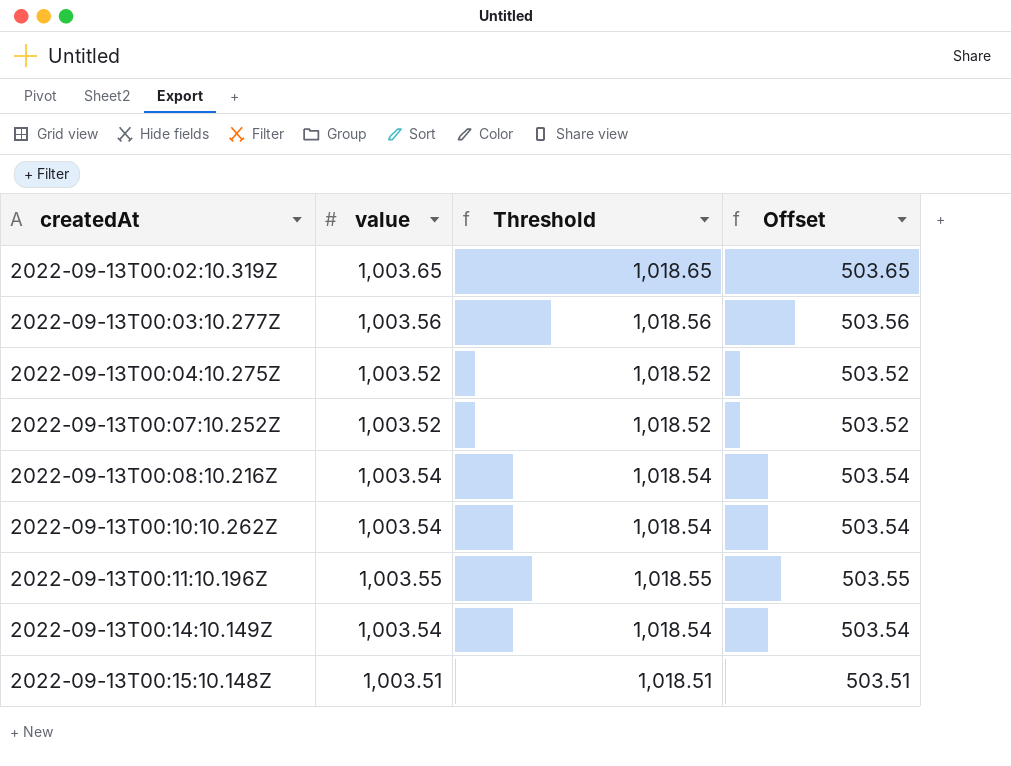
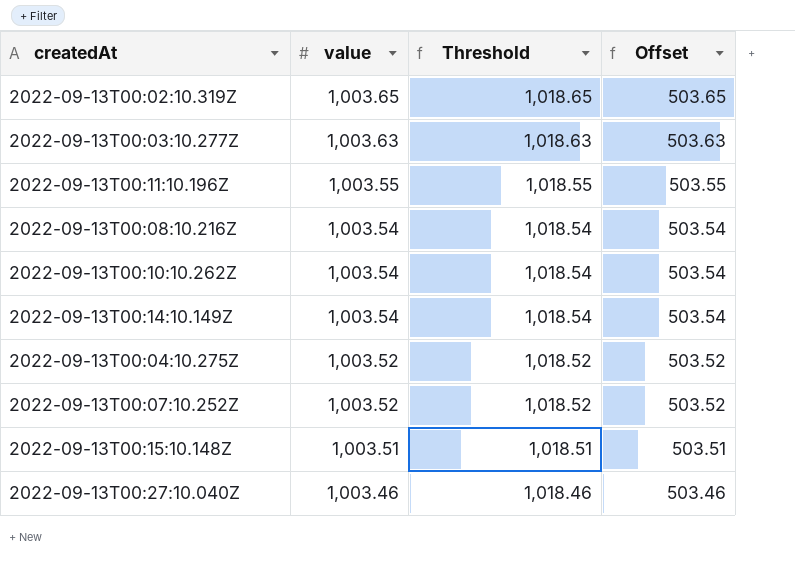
row order: createdAt ascending -> value descending
2022-09-13T00:03:10.277Z | value: 1,003.56 -> 1,003.63
2022-09-13T00:03:10.277Z | Threshold: 1,018.56 -> 1,018.63
2022-09-13T00:03:10.277Z | Offset: 503.56 -> 503.63
row 2022-09-13T00:27:10.040Z: none -> 1,003.46 | 1,018.46 | 503.46

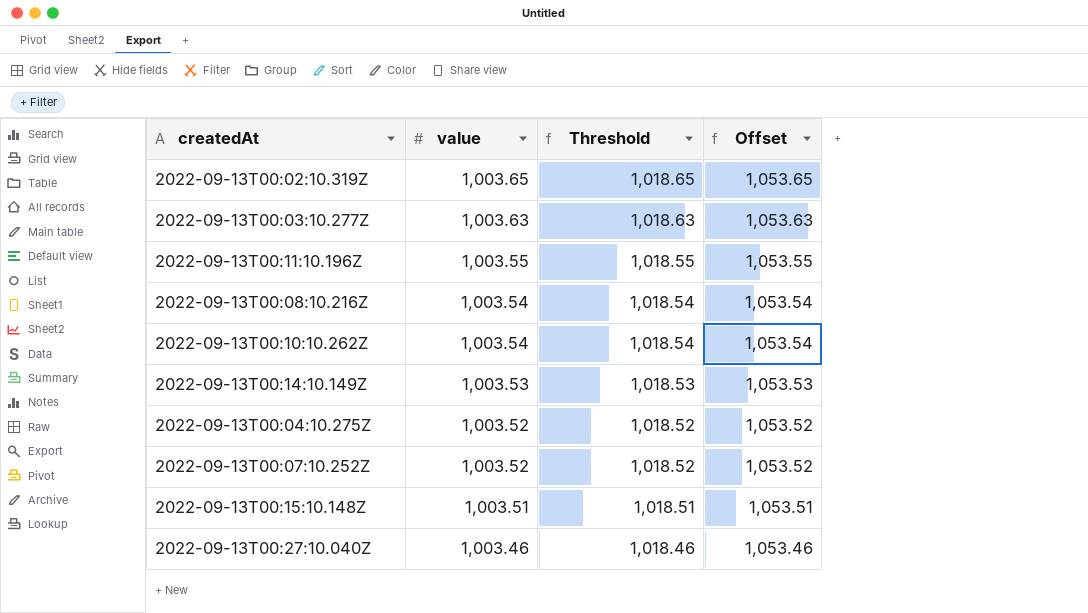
column Offset | formula: [value] - 500 -> [value] + 50
2022-09-13T00:14:10.149Z | value: 1,003.54 -> 1,003.53
2022-09-13T00:14:10.149Z | Threshold: 1,018.54 -> 1,018.53

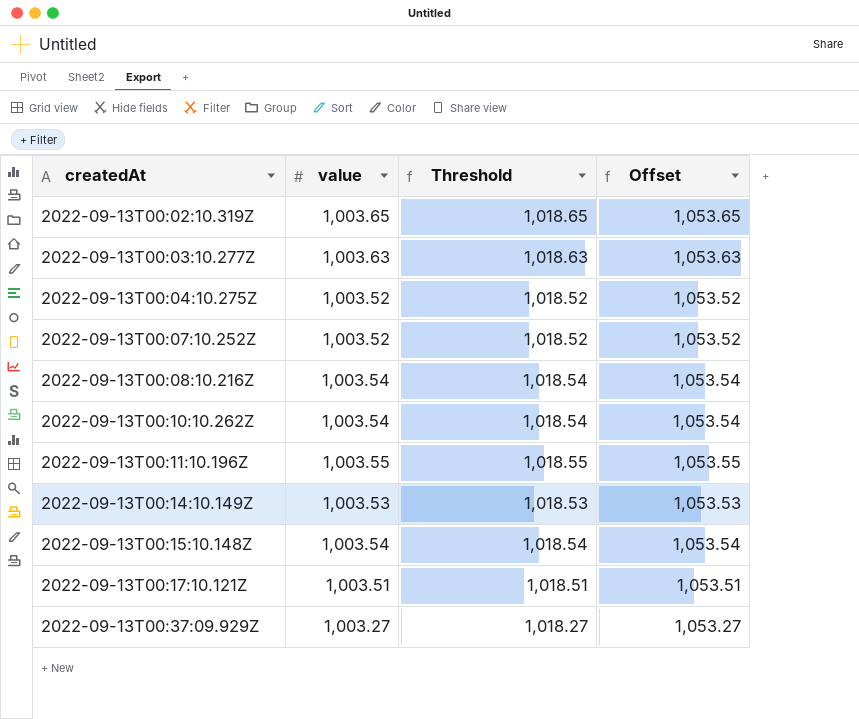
row order: value descending -> createdAt ascending
row 2022-09-13T00:27:10.040Z: 1,003.46 | 1,018.46 | 1,053.46 -> none
2022-09-13T00:15:10.148Z | value: 1,003.51 -> 1,003.54
2022-09-13T00:15:10.148Z | Threshold: 1,018.51 -> 1,018.54
2022-09-13T00:15:10.148Z | Offset: 1,053.51 -> 1,053.54
row 2022-09-13T00:17:10.121Z: none -> 1,003.51 | 1,018.51 | 1,053.51
row 2022-09-13T00:37:09.929Z: none -> 1,003.27 | 1,018.27 | 1,053.27

